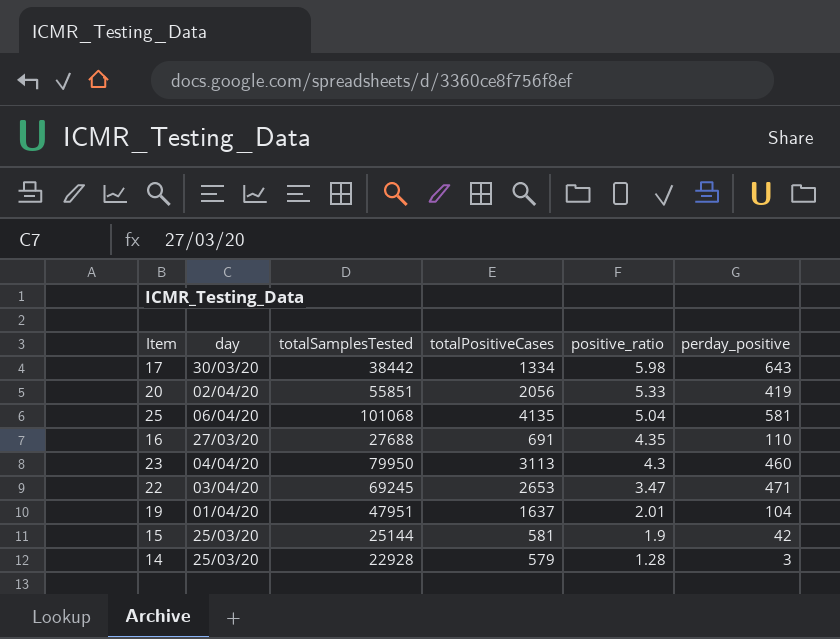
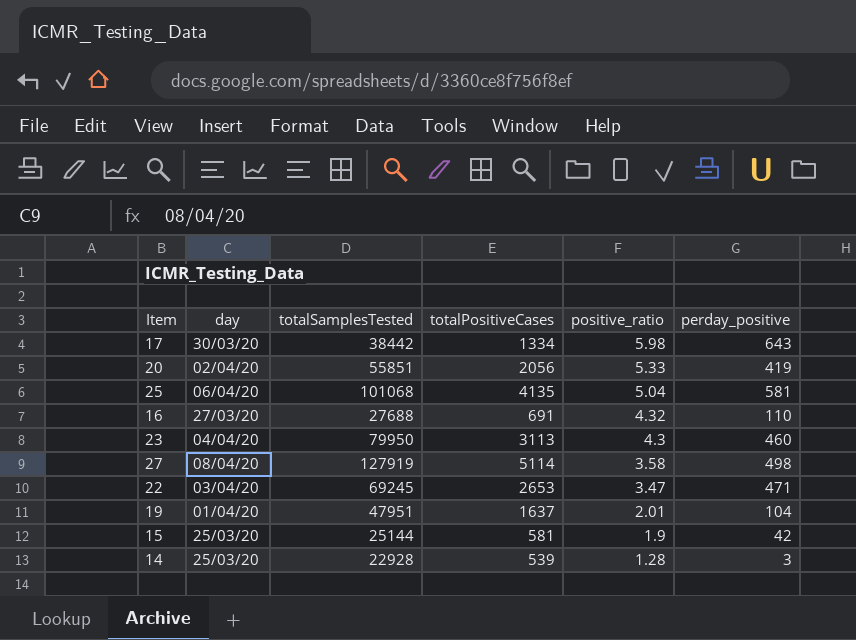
16 | positive_ratio: 4.35 -> 4.32
row 27: none -> 08/04/20 | 127919 | 5114 | 3.58 | 498
14 | totalPositiveCases: 579 -> 539

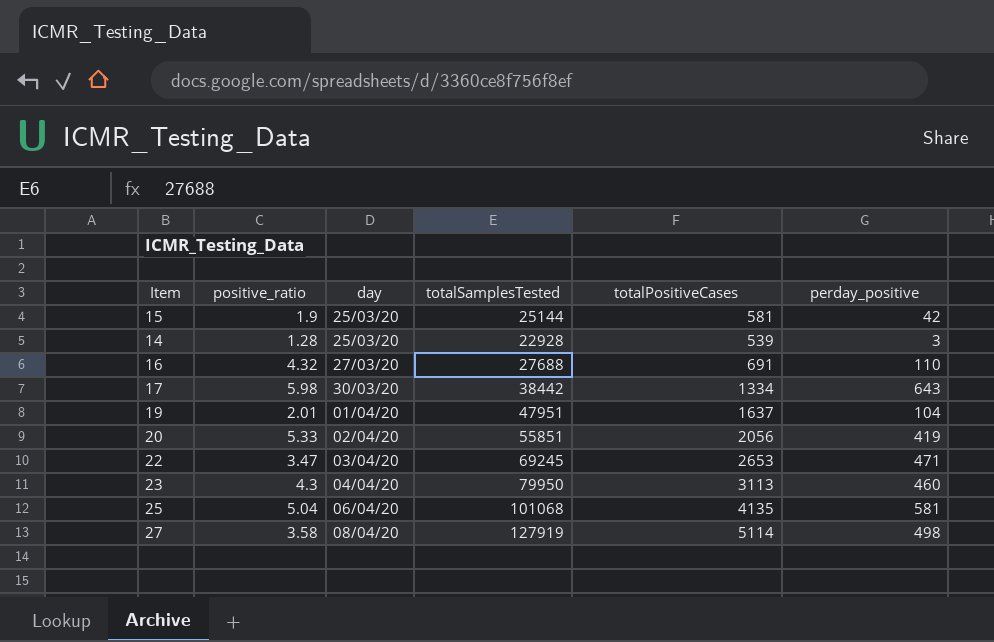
row order: positive_ratio descending -> day ascending
column positive_ratio | position: 5 -> 2

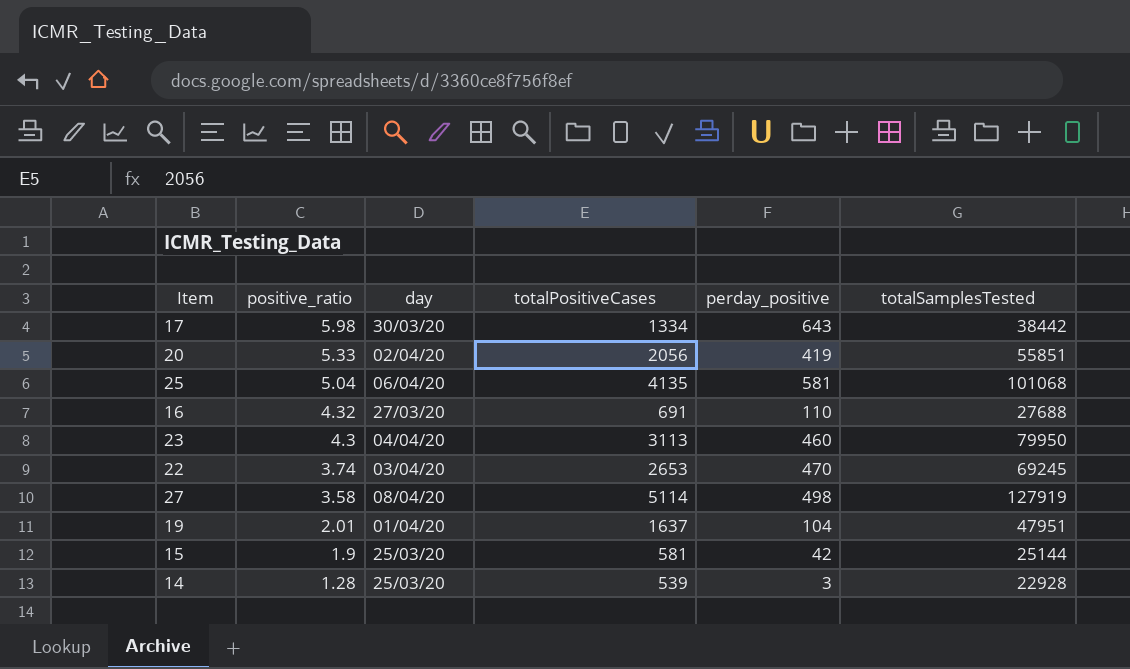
row order: day ascending -> positive_ratio descending
column totalSamplesTested | position: 4 -> 6
22 | positive_ratio: 3.47 -> 3.74
22 | perday_positive: 471 -> 470

